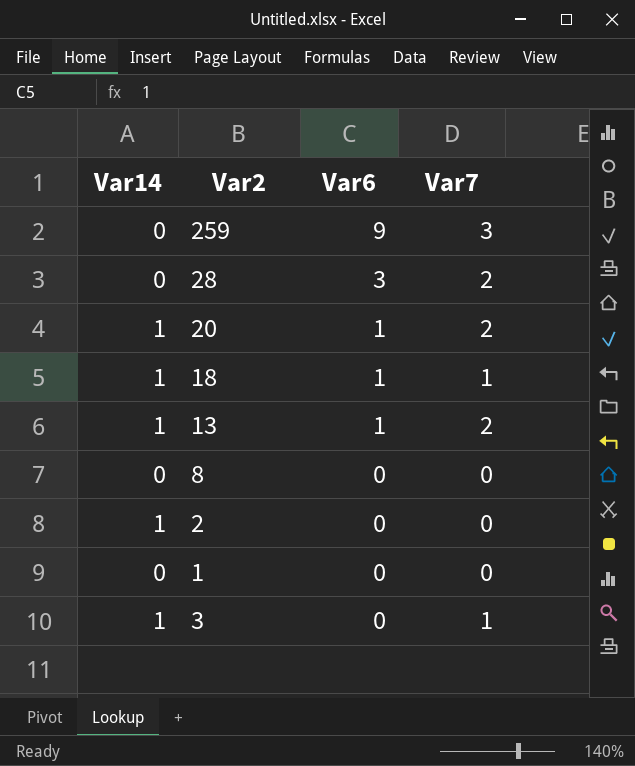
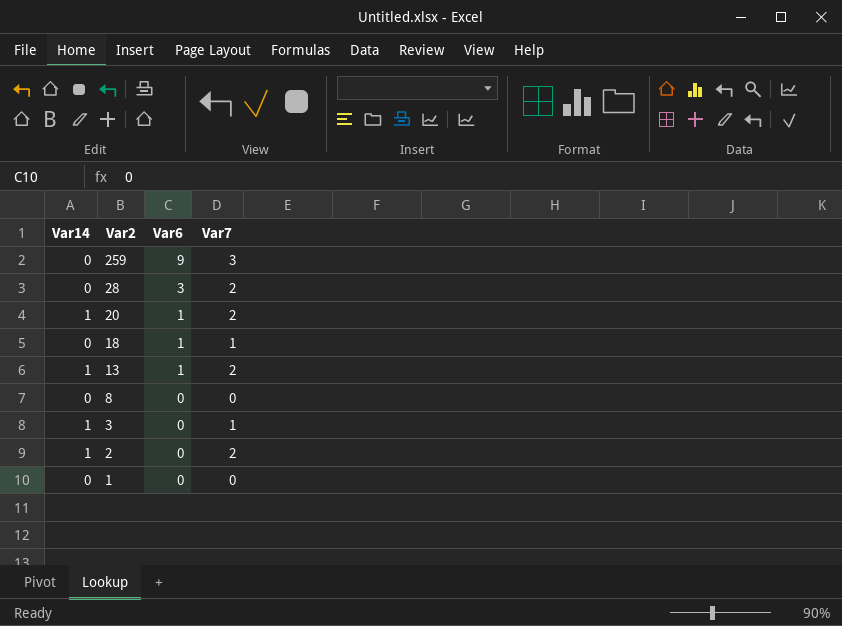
row order: Var6 descending -> Var2 descending
18 | Var14: 1 -> 0
2 | Var7: 0 -> 2

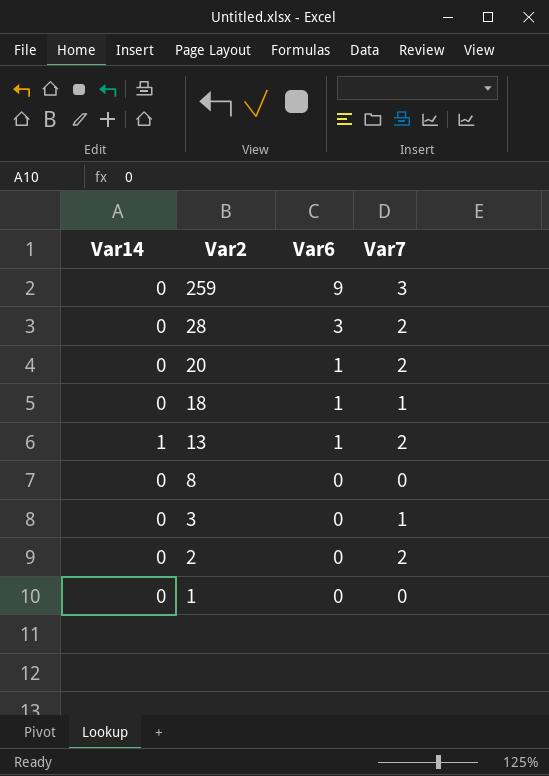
20 | Var14: 1 -> 0
3 | Var14: 1 -> 0
2 | Var14: 1 -> 0

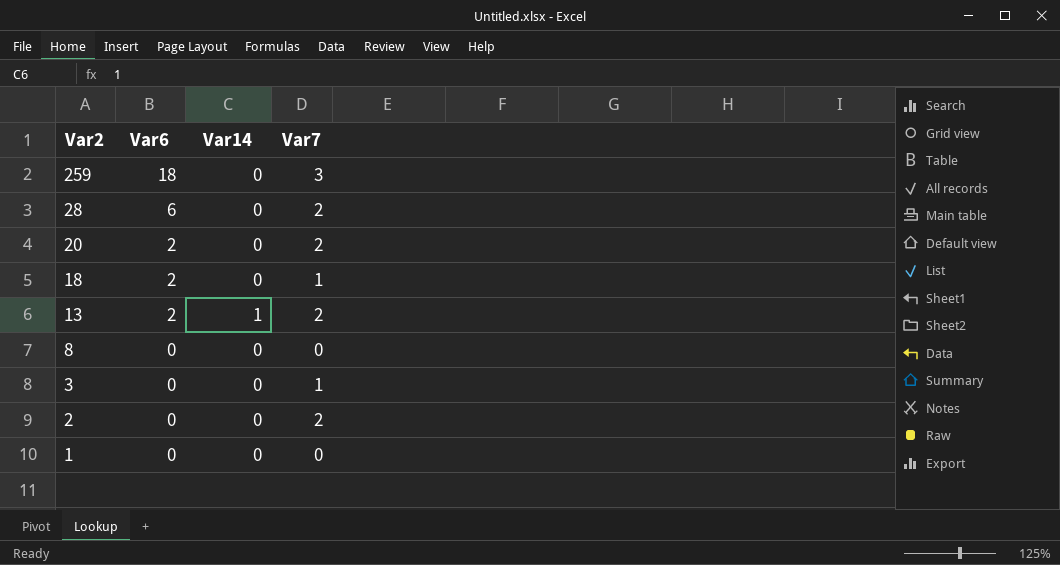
column Var14 | position: 1 -> 3
259 | Var6: 9 -> 18
28 | Var6: 3 -> 6
20 | Var6: 1 -> 2
18 | Var6: 1 -> 2
13 | Var6: 1 -> 2

